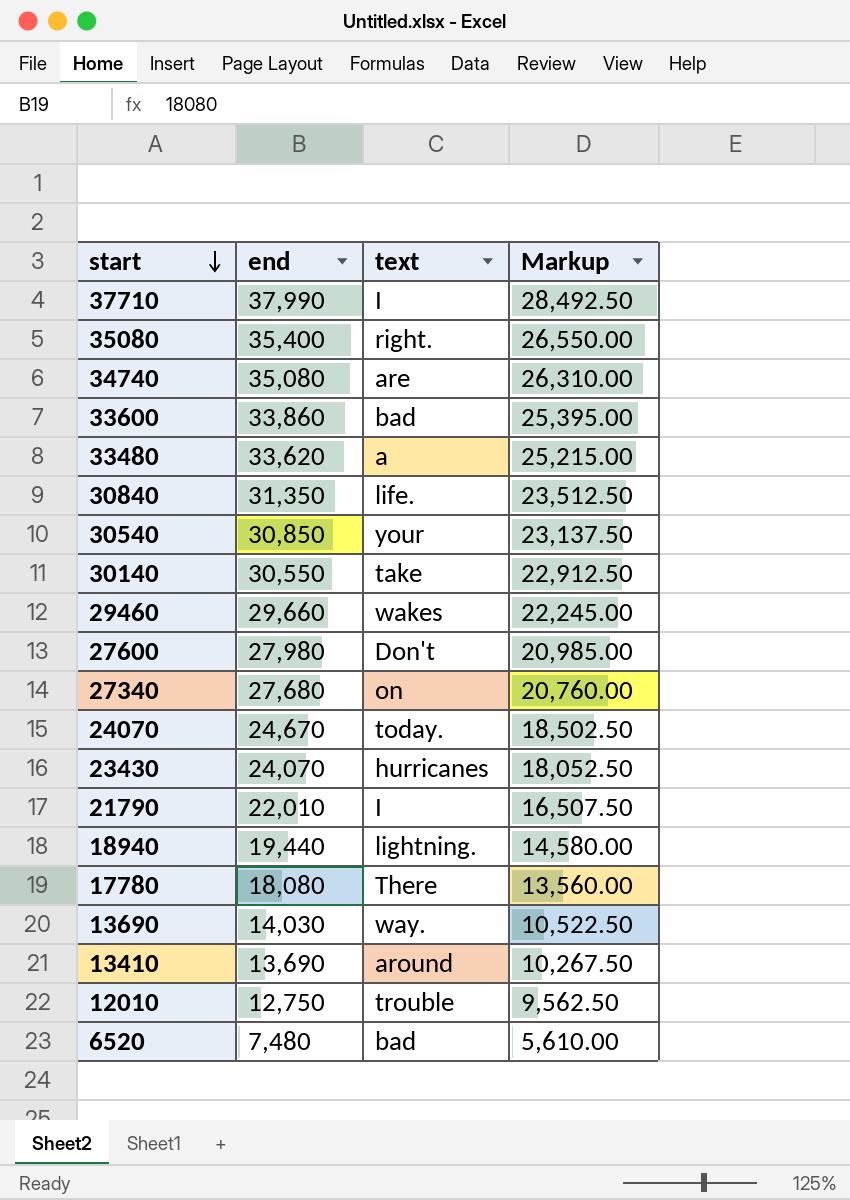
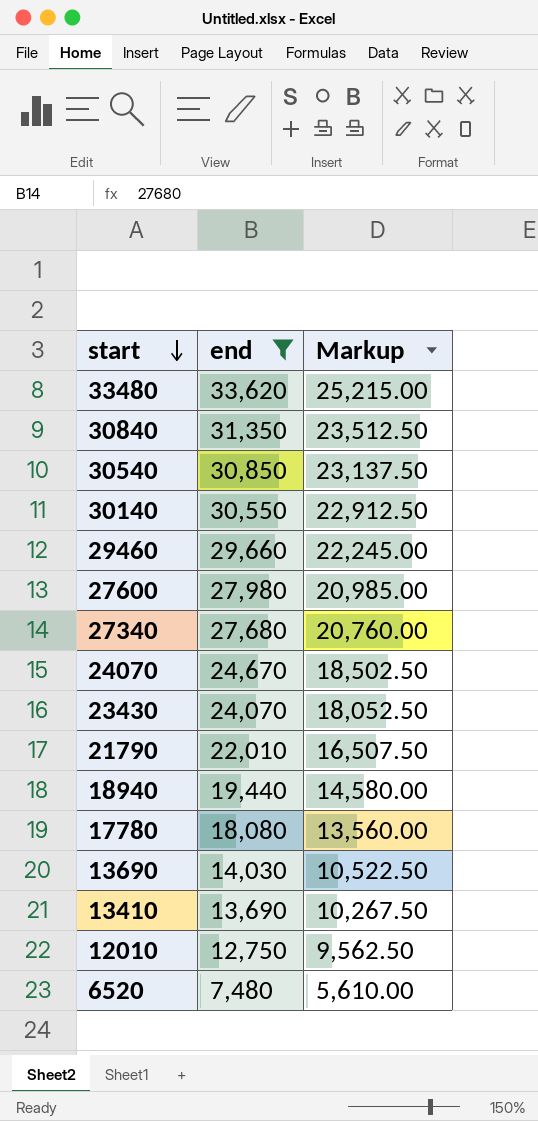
filter: none -> end <= 33,620
column text | position: 3 -> none

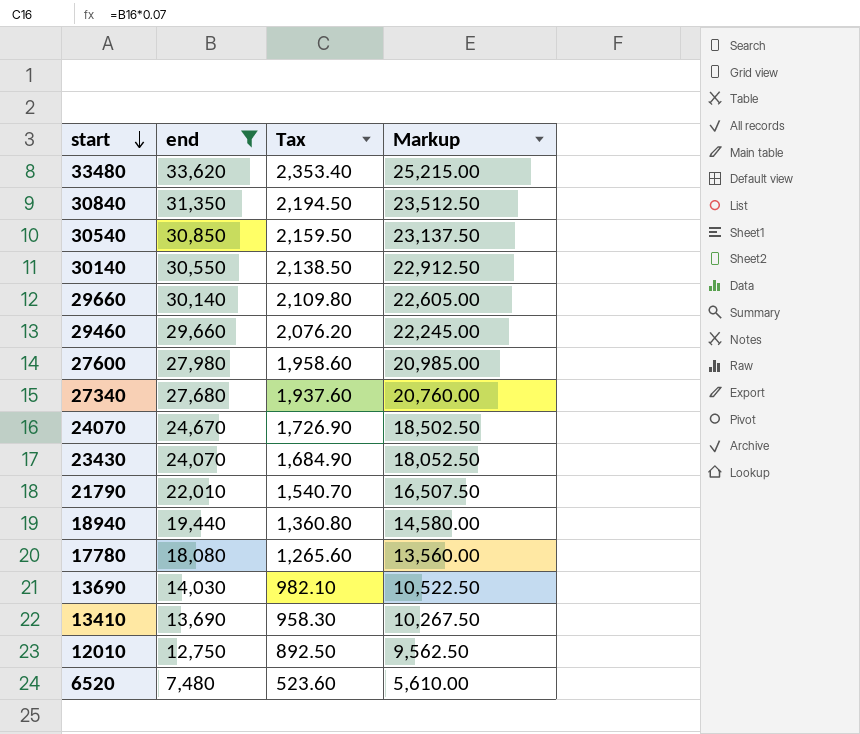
column Tax | formula: none -> [end] * 0.07
row 29660: none -> 30,140 | 2,109.80 | 22,605.00

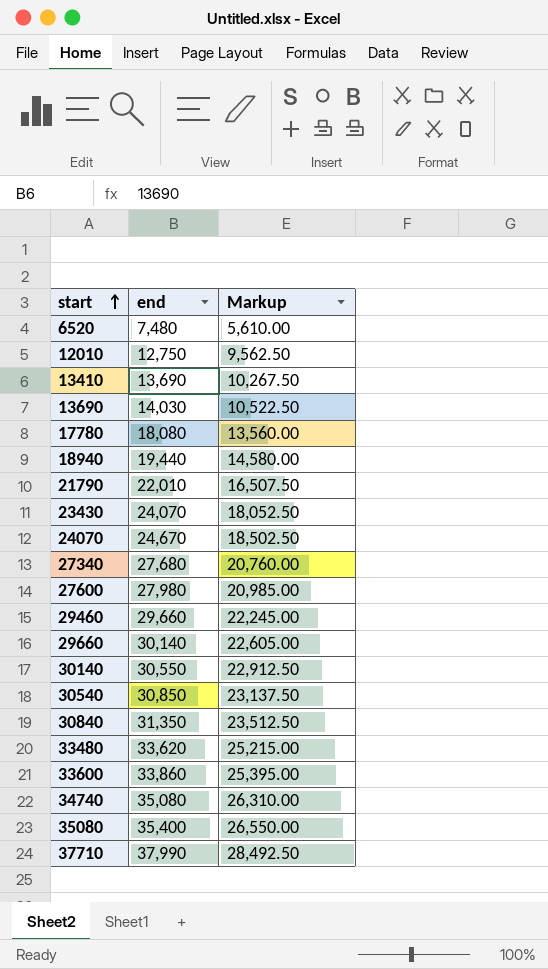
filter: end <= 33,620 -> none
row order: start descending -> start ascending
column Tax | formula: [end] * 0.07 -> none

